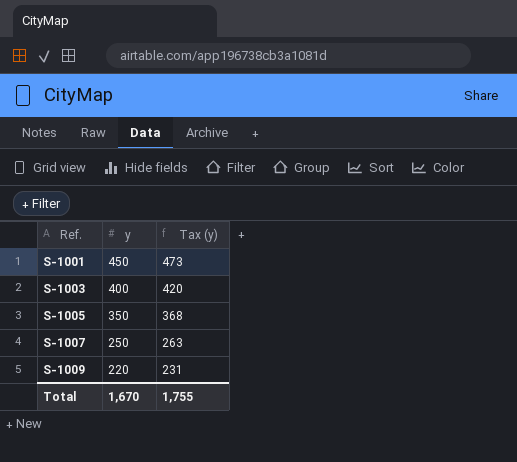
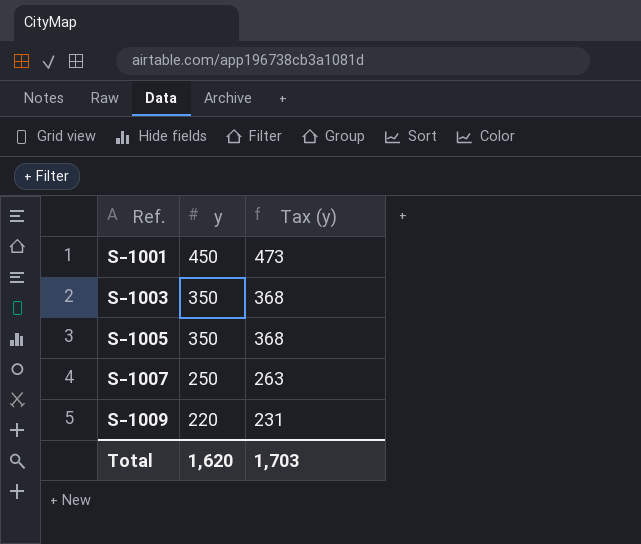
S-1003 | y: 400 -> 350
S-1003 | Tax (y): 420 -> 368
Total | y: 1,670 -> 1,620
Total | Tax (y): 1,755 -> 1,703

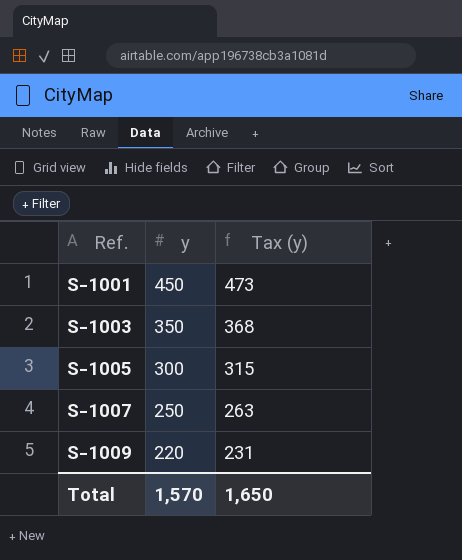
S-1005 | y: 350 -> 300
S-1005 | Tax (y): 368 -> 315
Total | y: 1,620 -> 1,570
Total | Tax (y): 1,703 -> 1,650

